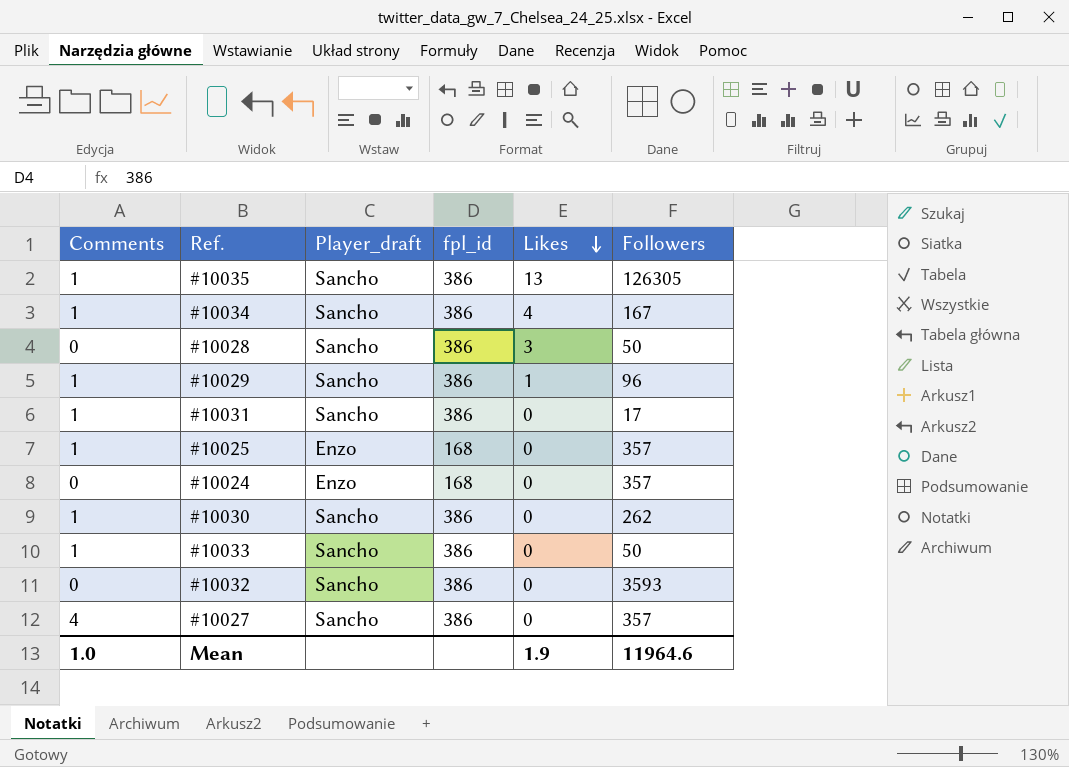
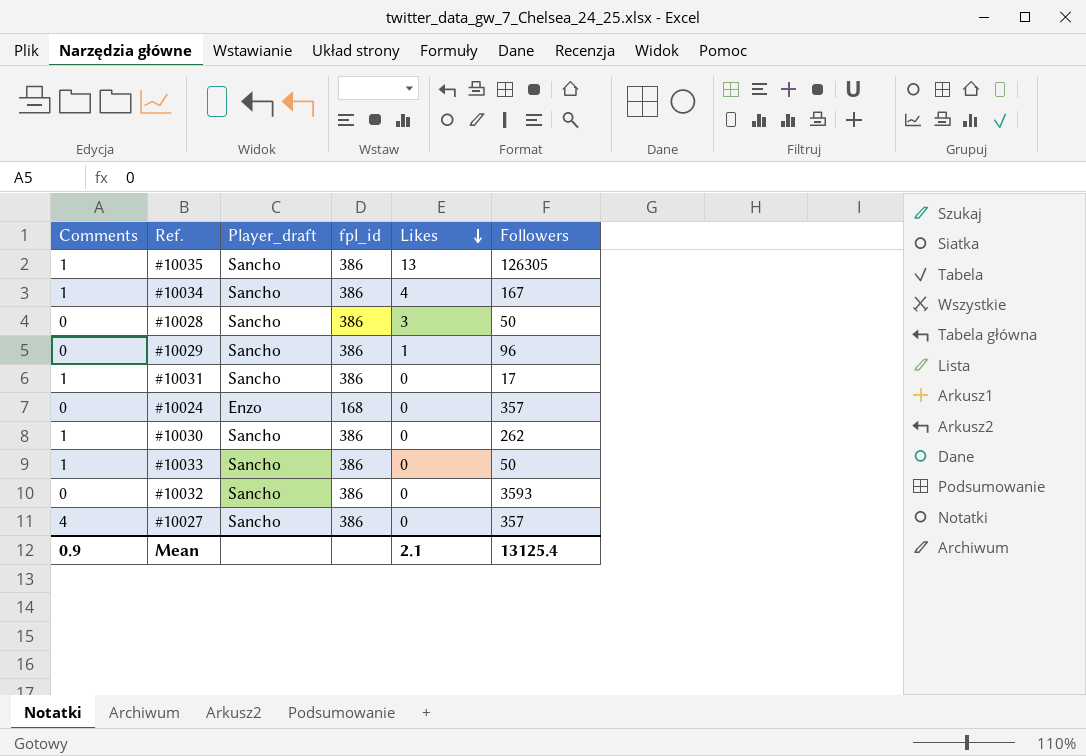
row #10025: 1 | Enzo | 168 | 0 | 357 -> none
#10029 | Comments: 1 -> 0
Mean | Comments: 1.0 -> 0.9
Mean | Likes: 1.9 -> 2.1
Mean | Followers: 11964.6 -> 13125.4

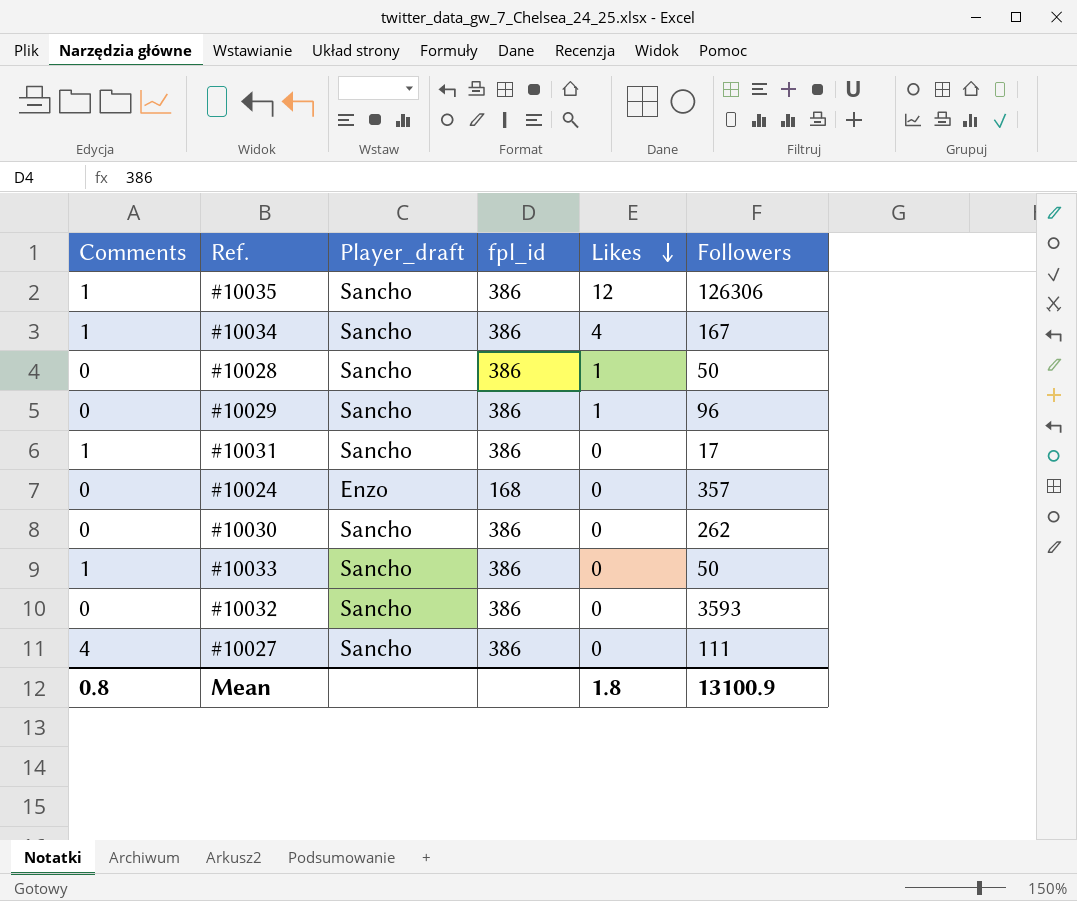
#10035 | Likes: 13 -> 12
#10035 | Followers: 126305 -> 126306
#10028 | Likes: 3 -> 1
#10030 | Comments: 1 -> 0
#10027 | Followers: 357 -> 111
Mean | Comments: 0.9 -> 0.8
Mean | Likes: 2.1 -> 1.8
Mean | Followers: 13125.4 -> 13100.9

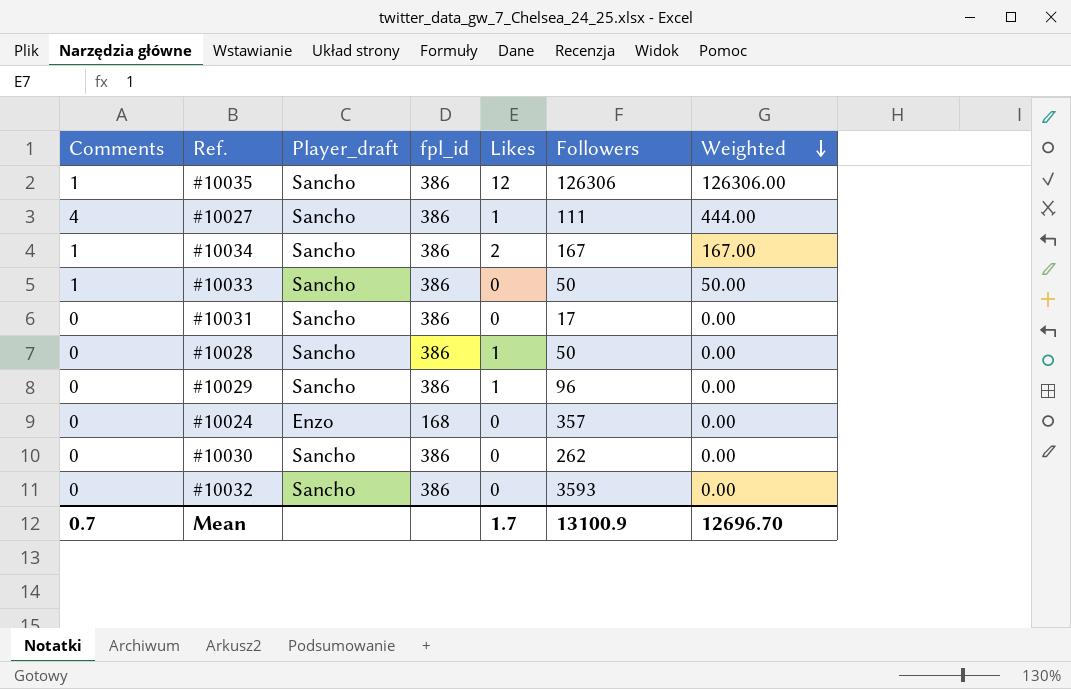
row order: Likes descending -> Weighted descending
column Weighted | formula: none -> [Comments] * [Followers]
#10027 | Likes: 0 -> 1
#10034 | Likes: 4 -> 2
#10031 | Comments: 1 -> 0
Mean | Comments: 0.8 -> 0.7
Mean | Likes: 1.8 -> 1.7

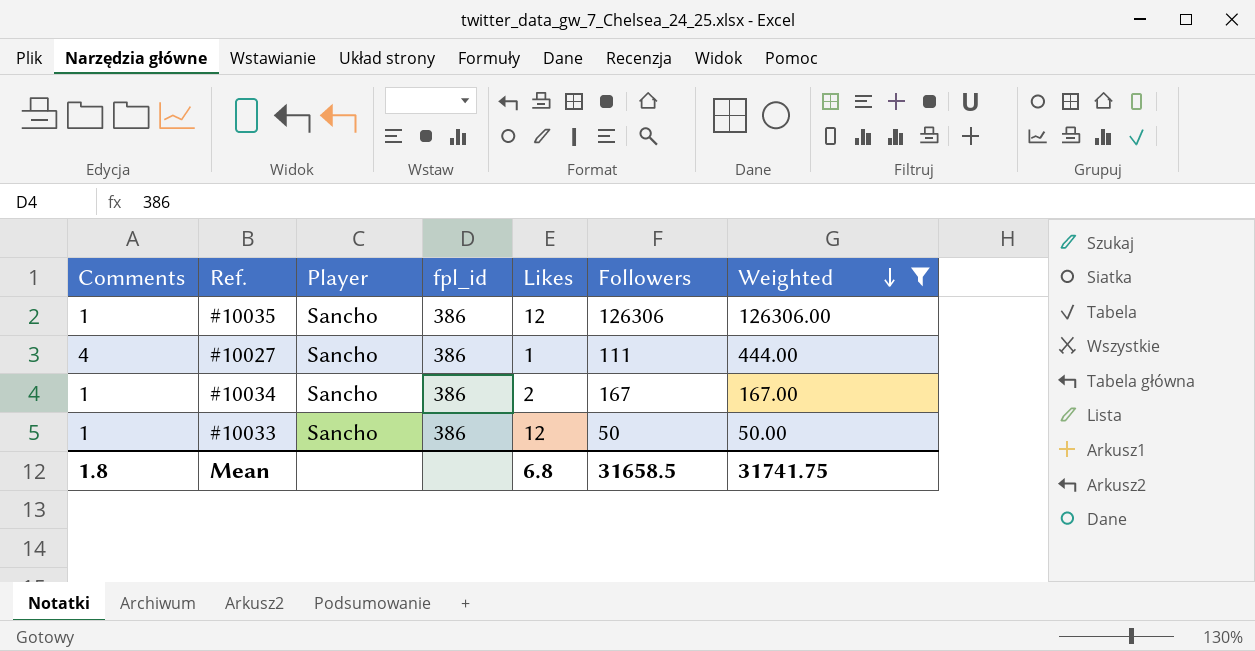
filter: none -> Weighted != 0.00
column name: Player_draft -> Player
#10033 | Likes: 0 -> 12
Mean | Comments: 0.7 -> 1.8
Mean | Likes: 1.7 -> 6.8
Mean | Followers: 13100.9 -> 31658.5
Mean | Weighted: 12696.70 -> 31741.75

